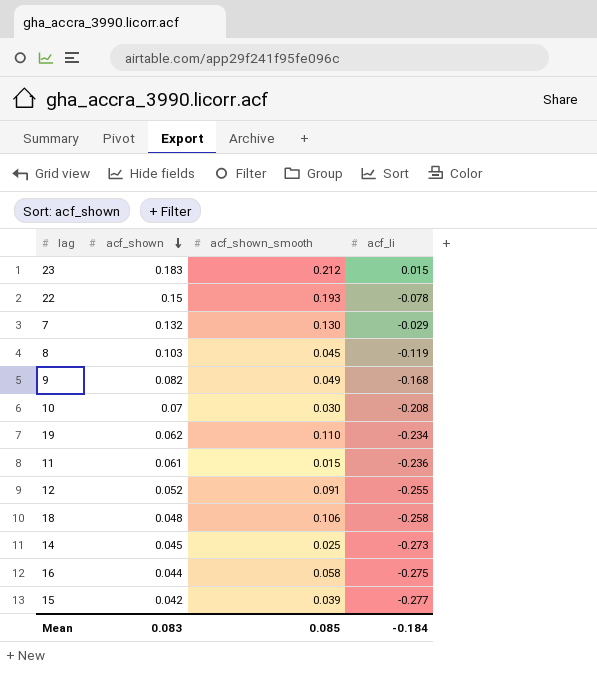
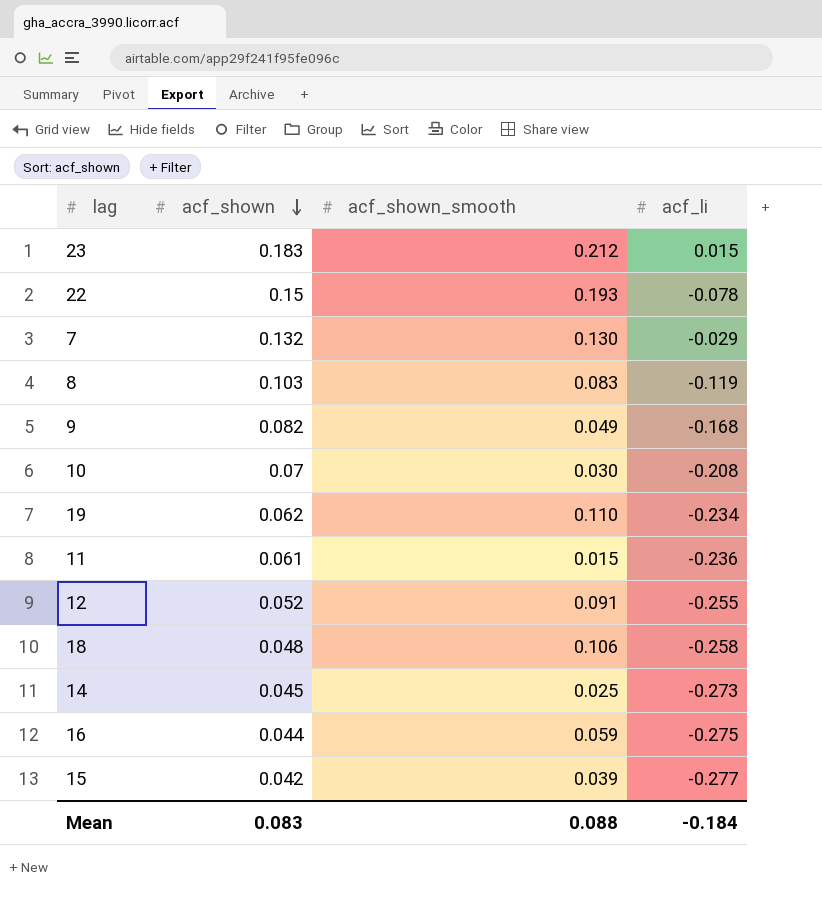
8 | acf_shown_smooth: 0.045 -> 0.083
16 | acf_shown_smooth: 0.058 -> 0.059
Mean | acf_shown_smooth: 0.085 -> 0.088

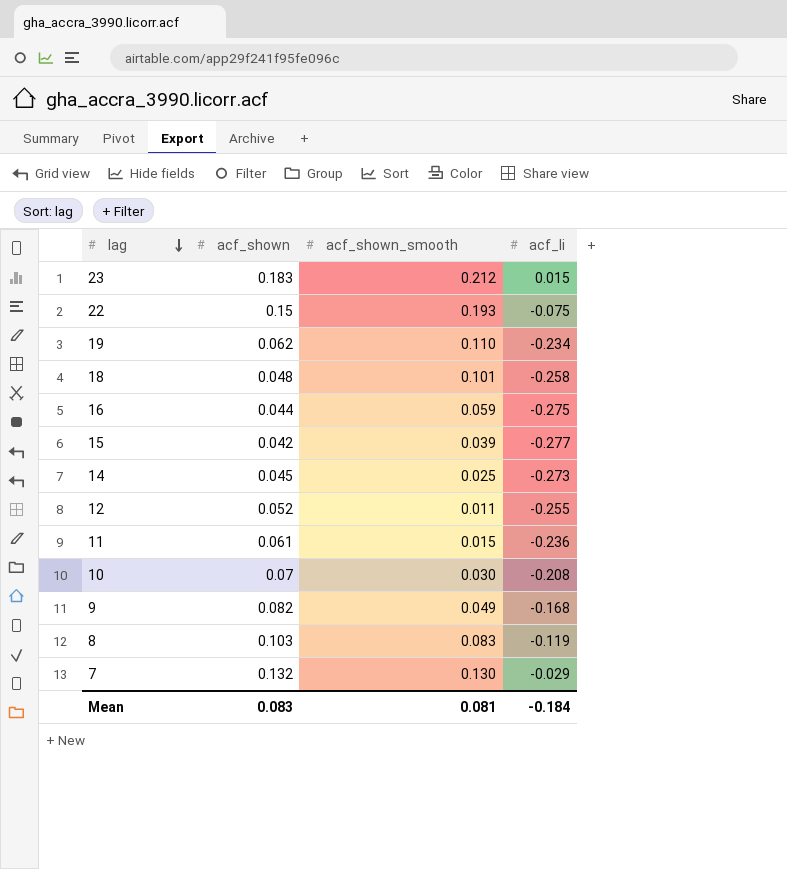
row order: acf_shown descending -> lag descending
22 | acf_li: -0.078 -> -0.075
18 | acf_shown_smooth: 0.106 -> 0.101
12 | acf_shown_smooth: 0.091 -> 0.011
Mean | acf_shown_smooth: 0.088 -> 0.081

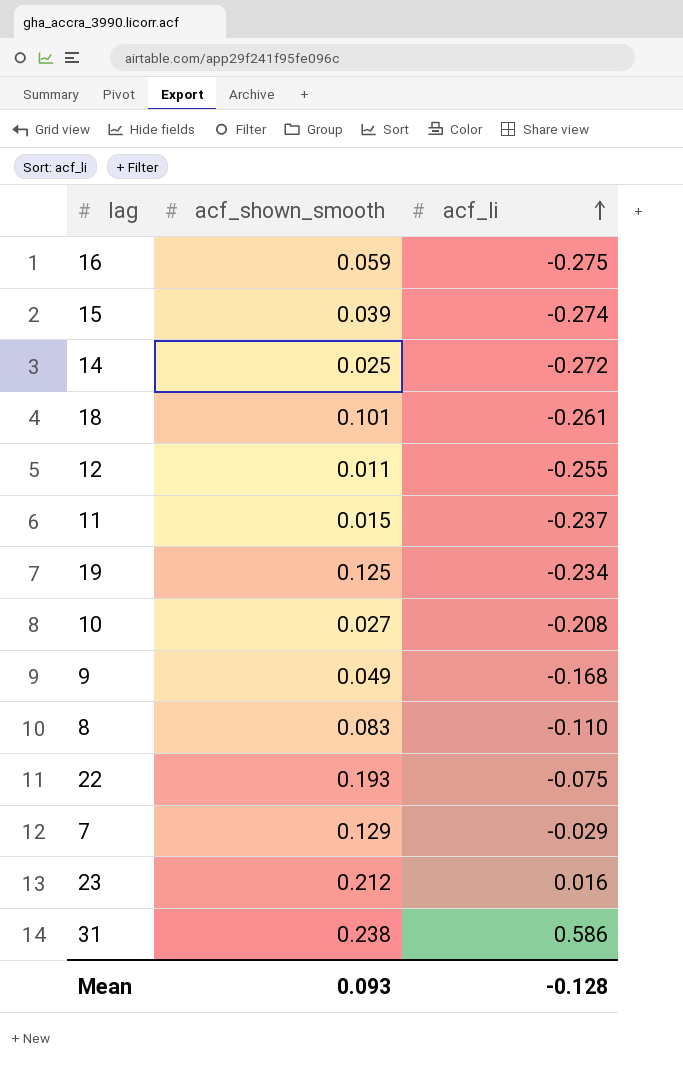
row order: lag descending -> acf_li ascending
column acf_shown | position: 2 -> none
15 | acf_li: -0.277 -> -0.274
14 | acf_li: -0.273 -> -0.272
18 | acf_li: -0.258 -> -0.261
11 | acf_li: -0.236 -> -0.237
19 | acf_shown_smooth: 0.110 -> 0.125
10 | acf_shown_smooth: 0.030 -> 0.027
8 | acf_li: -0.119 -> -0.110
7 | acf_shown_smooth: 0.130 -> 0.129
23 | acf_li: 0.015 -> 0.016
row 31: none -> 0.238 | 0.586
Mean | acf_shown_smooth: 0.081 -> 0.093
Mean | acf_li: -0.184 -> -0.128

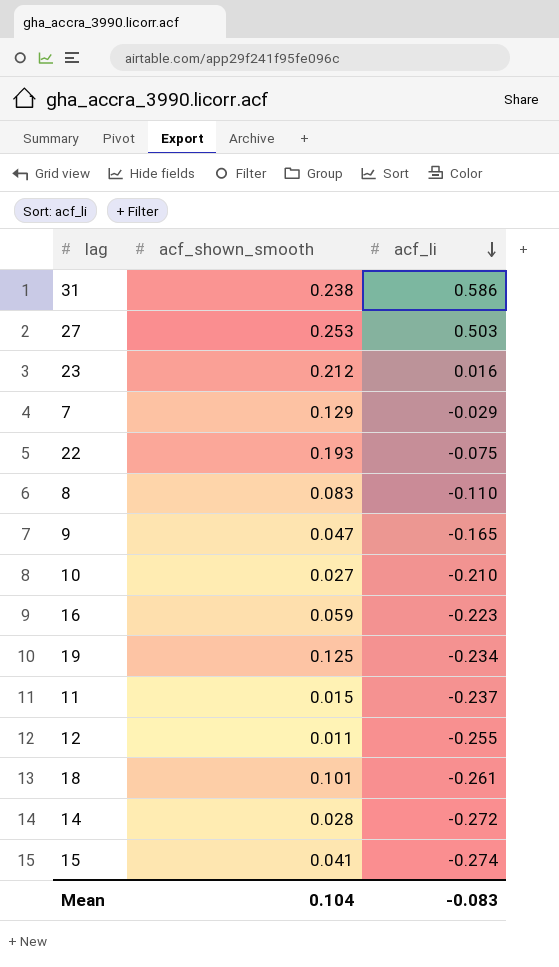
row order: acf_li ascending -> acf_li descending
row 27: none -> 0.253 | 0.503
9 | acf_shown_smooth: 0.049 -> 0.047
9 | acf_li: -0.168 -> -0.165
10 | acf_li: -0.208 -> -0.210
16 | acf_li: -0.275 -> -0.223
14 | acf_shown_smooth: 0.025 -> 0.028
15 | acf_shown_smooth: 0.039 -> 0.041
Mean | acf_shown_smooth: 0.093 -> 0.104
Mean | acf_li: -0.128 -> -0.083

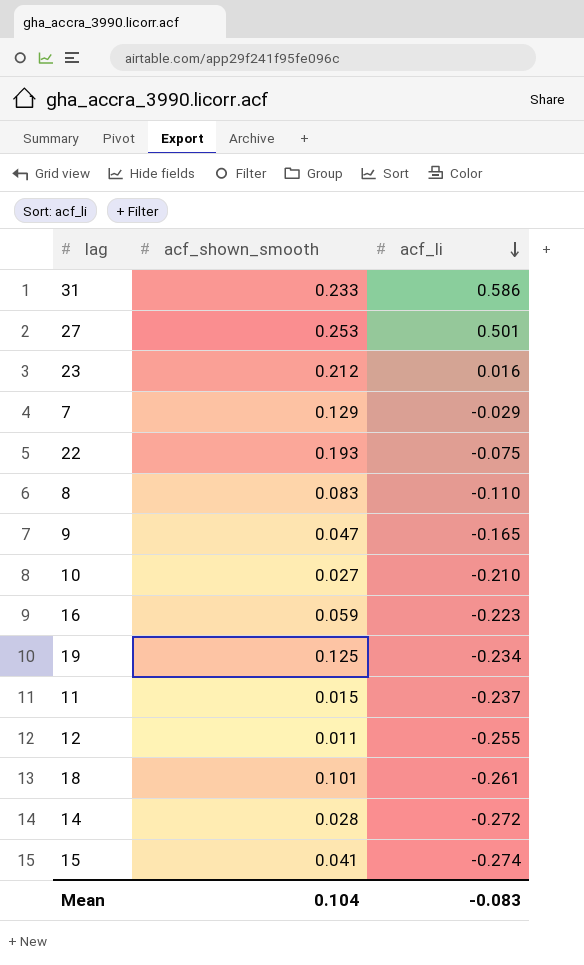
31 | acf_shown_smooth: 0.238 -> 0.233
27 | acf_li: 0.503 -> 0.501

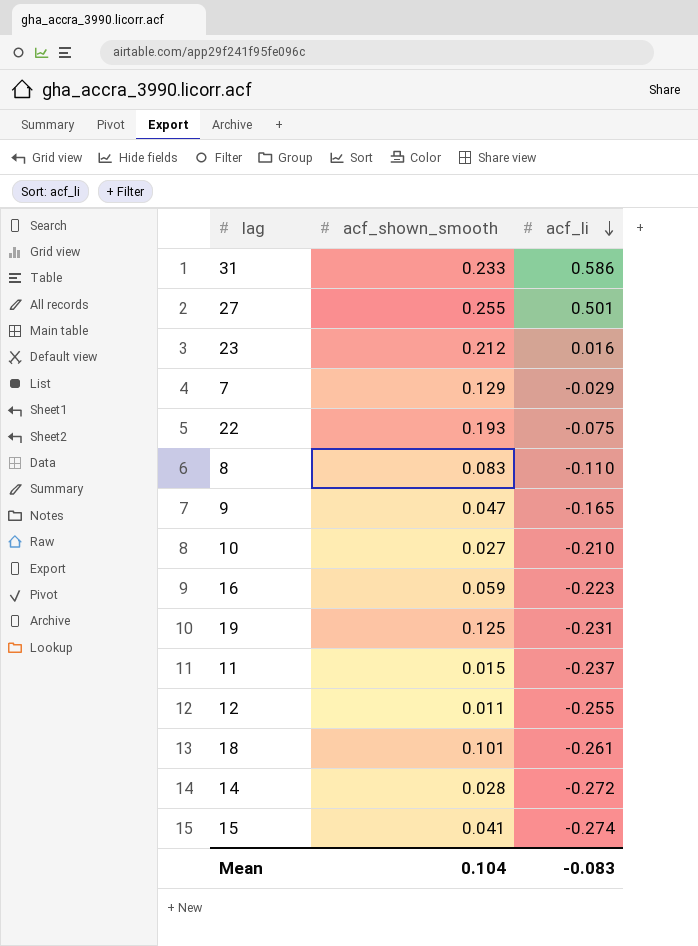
27 | acf_shown_smooth: 0.253 -> 0.255
19 | acf_li: -0.234 -> -0.231

